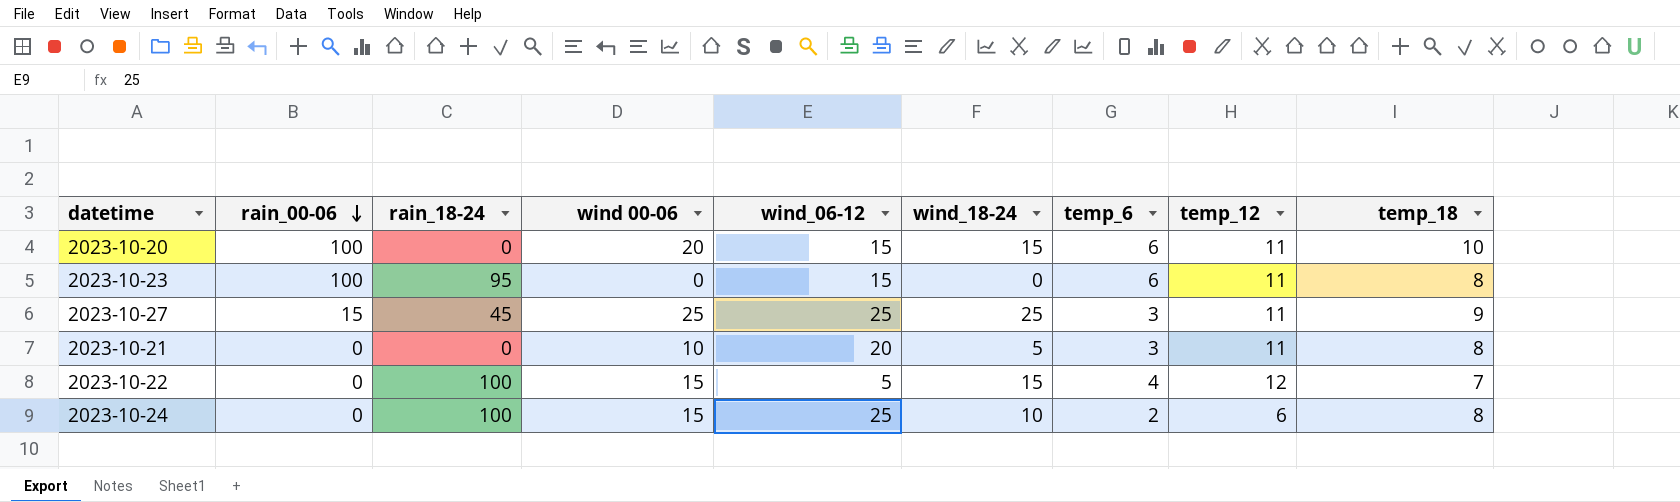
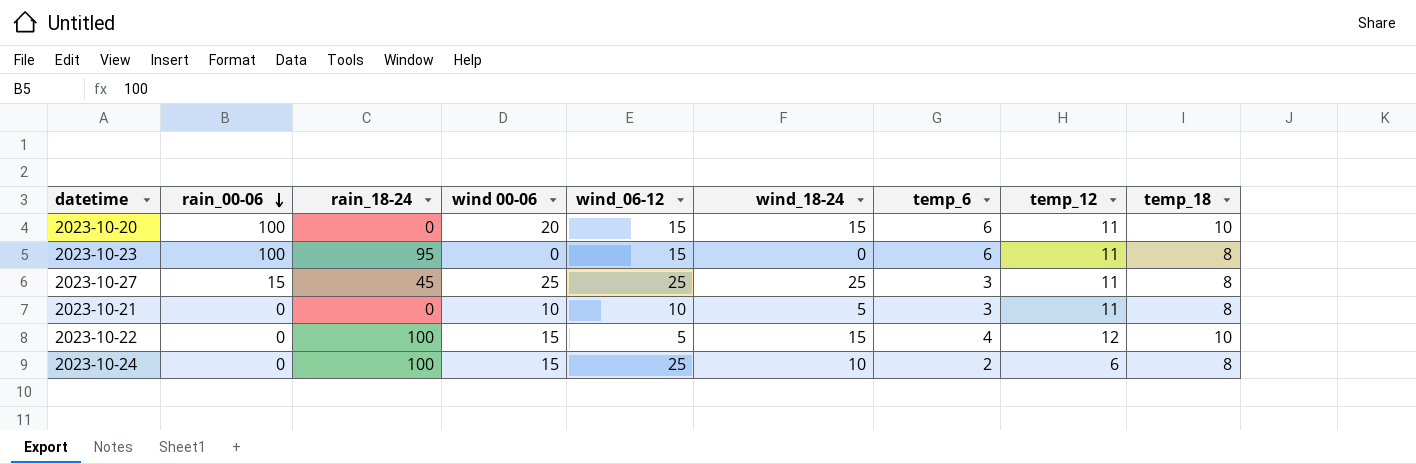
2023-10-27 | temp_18: 9 -> 8
2023-10-21 | wind_06-12: 20 -> 10
2023-10-22 | temp_18: 7 -> 10

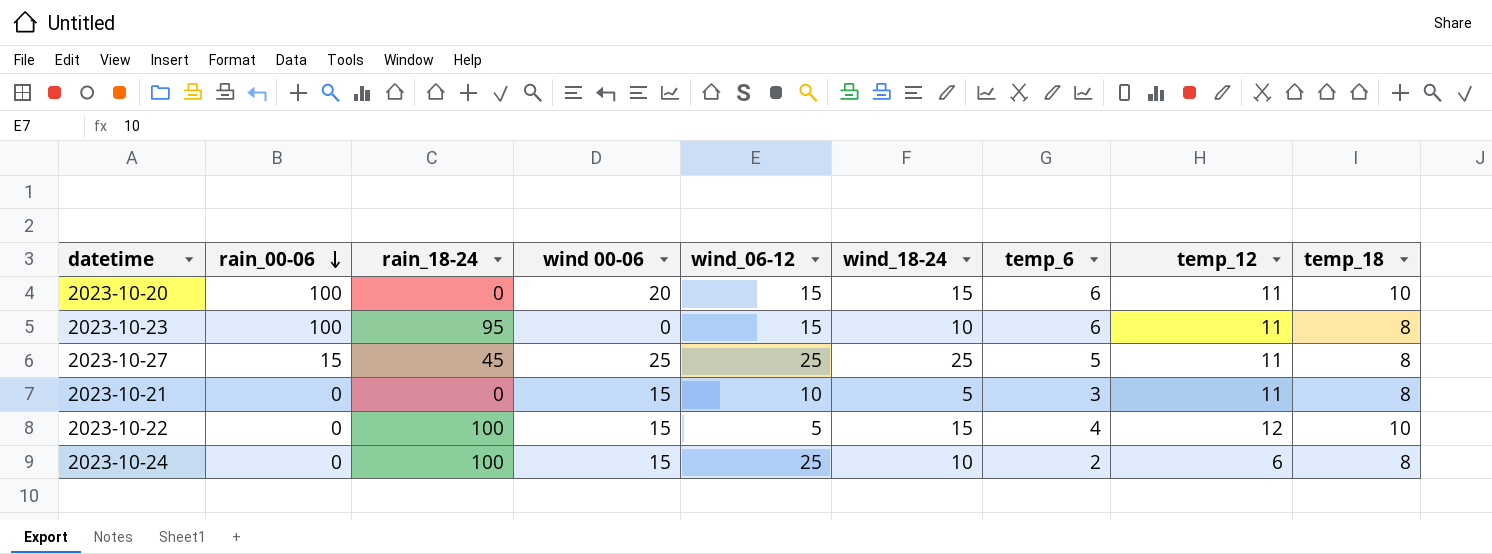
2023-10-23 | wind_18-24: 0 -> 10
2023-10-27 | temp_6: 3 -> 5
2023-10-21 | wind 00-06: 10 -> 15

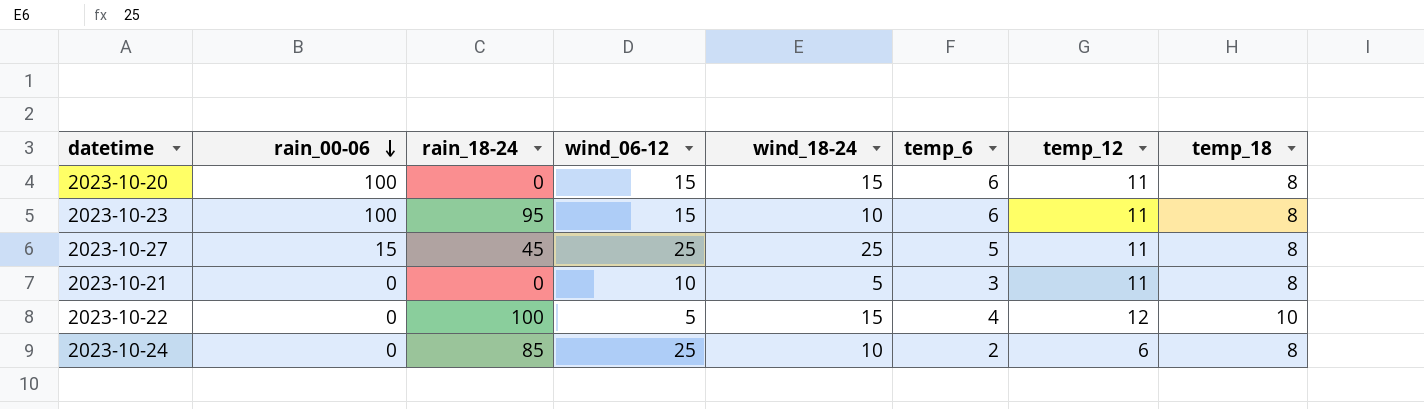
column wind 00-06 | position: 4 -> none
2023-10-20 | temp_18: 10 -> 8
2023-10-24 | rain_18-24: 100 -> 85

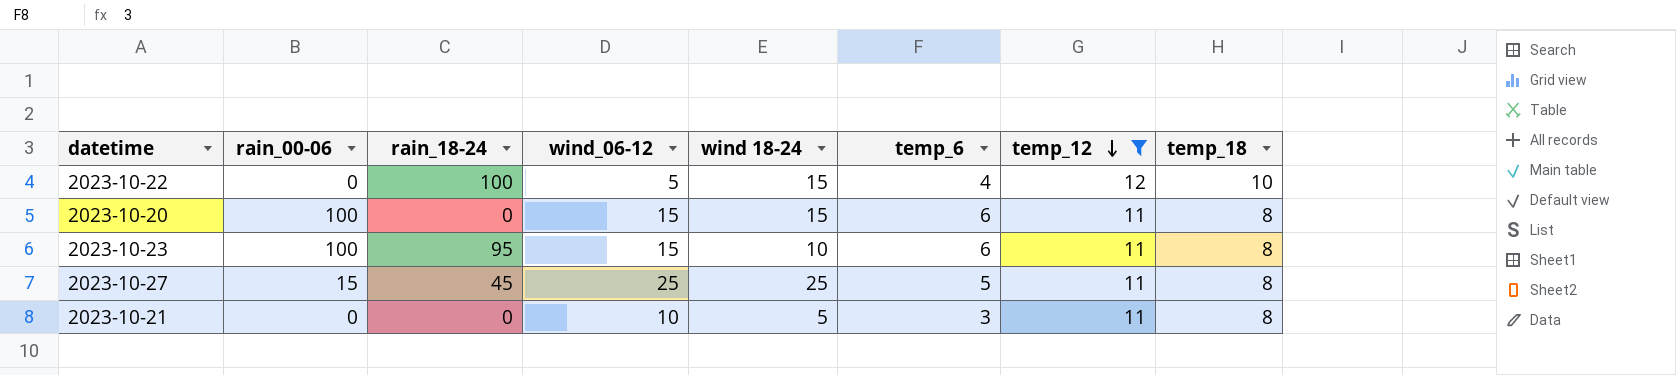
filter: none -> temp_12 != 6
row order: rain_00-06 descending -> temp_12 descending
column name: wind_18-24 -> wind 18-24

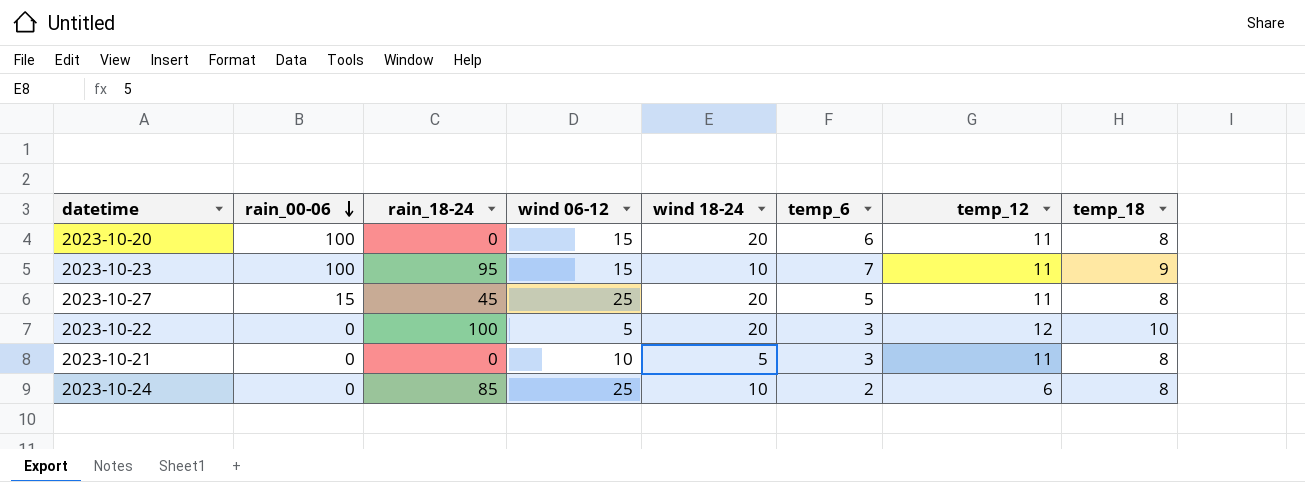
filter: temp_12 != 6 -> none
row order: temp_12 descending -> rain_00-06 descending
column name: wind_06-12 -> wind 06-12
2023-10-20 | wind 18-24: 15 -> 20
2023-10-23 | temp_6: 6 -> 7
2023-10-23 | temp_18: 8 -> 9
2023-10-27 | wind 18-24: 25 -> 20
2023-10-22 | wind 18-24: 15 -> 20
2023-10-22 | temp_6: 4 -> 3

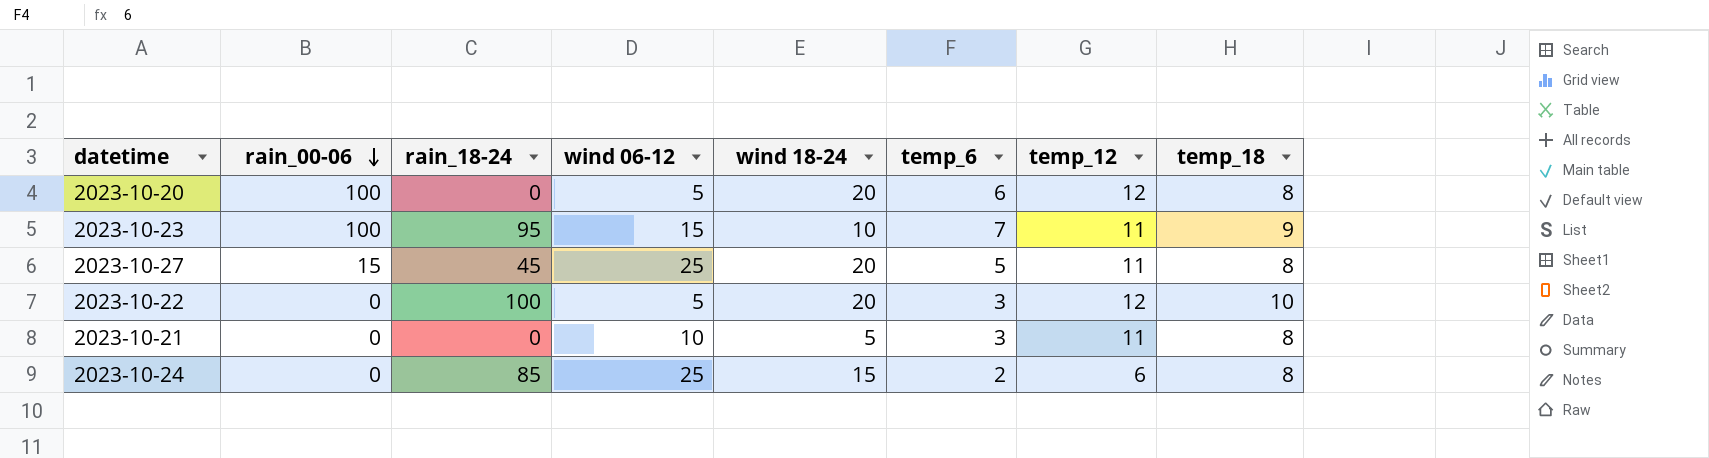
2023-10-20 | wind 06-12: 15 -> 5
2023-10-20 | temp_12: 11 -> 12
2023-10-24 | wind 18-24: 10 -> 15

